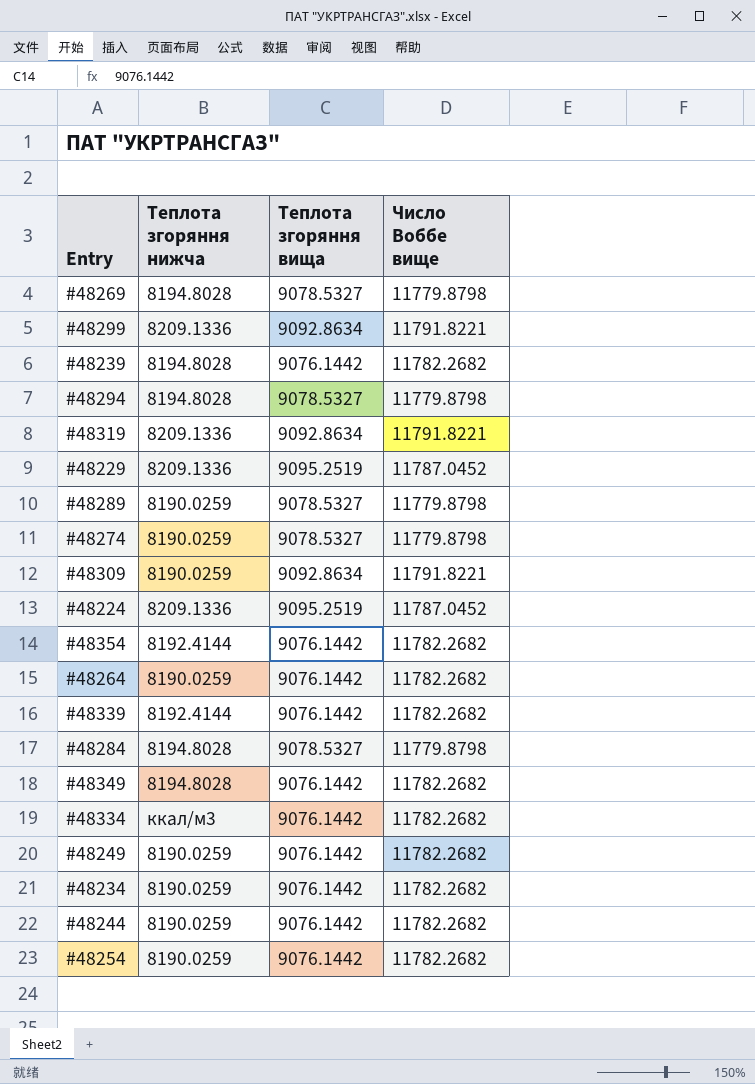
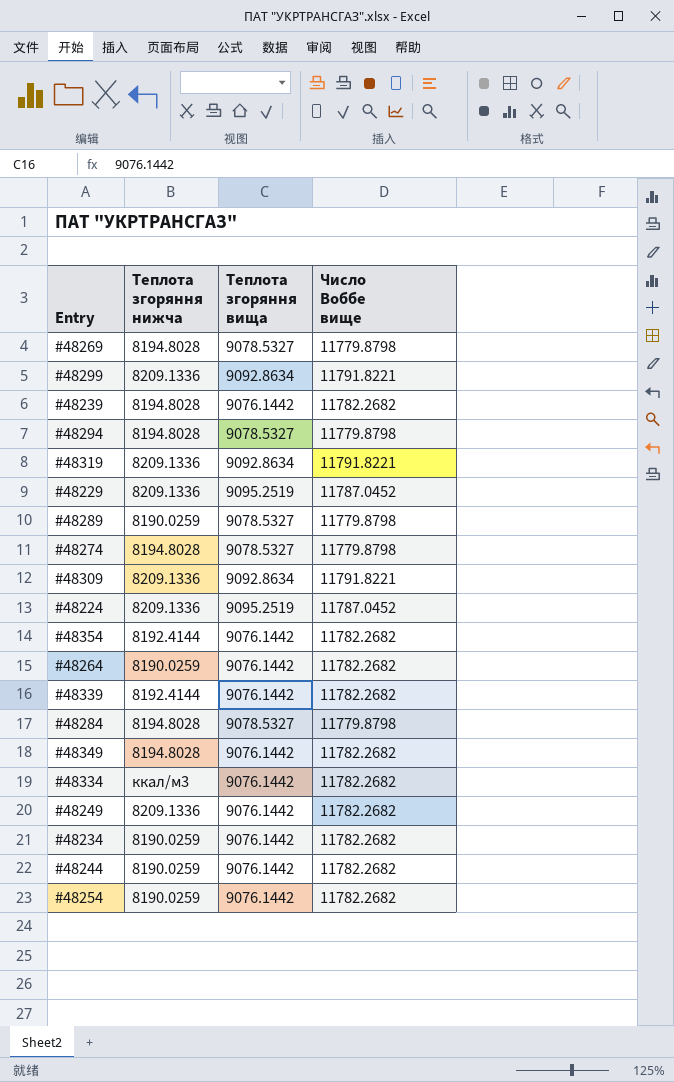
#48274 | Теплота згоряння нижча: 8190.0259 -> 8194.8028
#48309 | Теплота згоряння нижча: 8190.0259 -> 8209.1336
#48249 | Теплота згоряння нижча: 8190.0259 -> 8209.1336

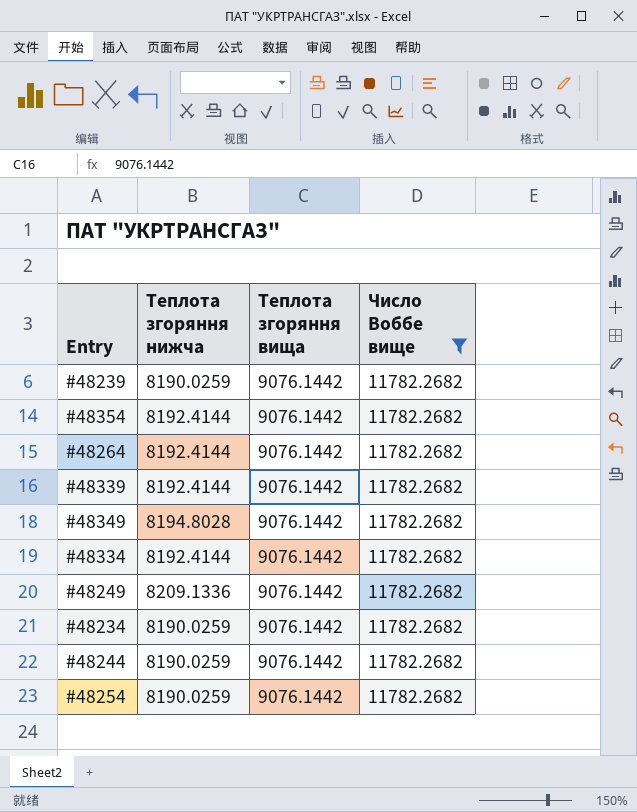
filter: none -> Число Воббе вище = 11782.2682
#48239 | Теплота згоряння нижча: 8194.8028 -> 8190.0259
#48264 | Теплота згоряння нижча: 8190.0259 -> 8192.4144
#48334 | Теплота згоряння нижча: ккал/м3 -> 8192.4144

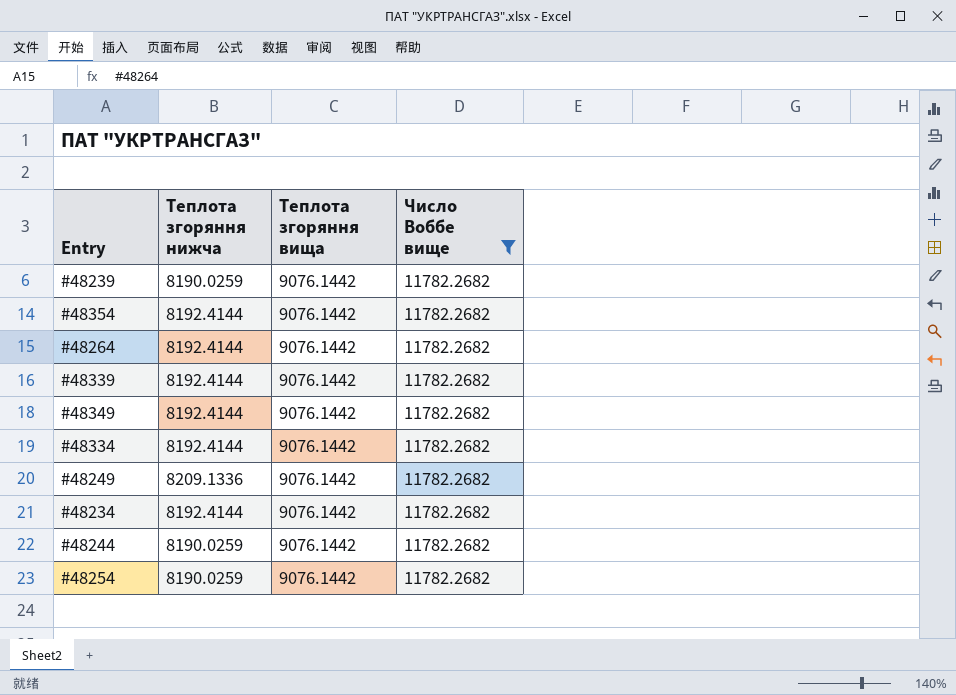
#48349 | Теплота згоряння нижча: 8194.8028 -> 8192.4144
#48234 | Теплота згоряння нижча: 8190.0259 -> 8192.4144

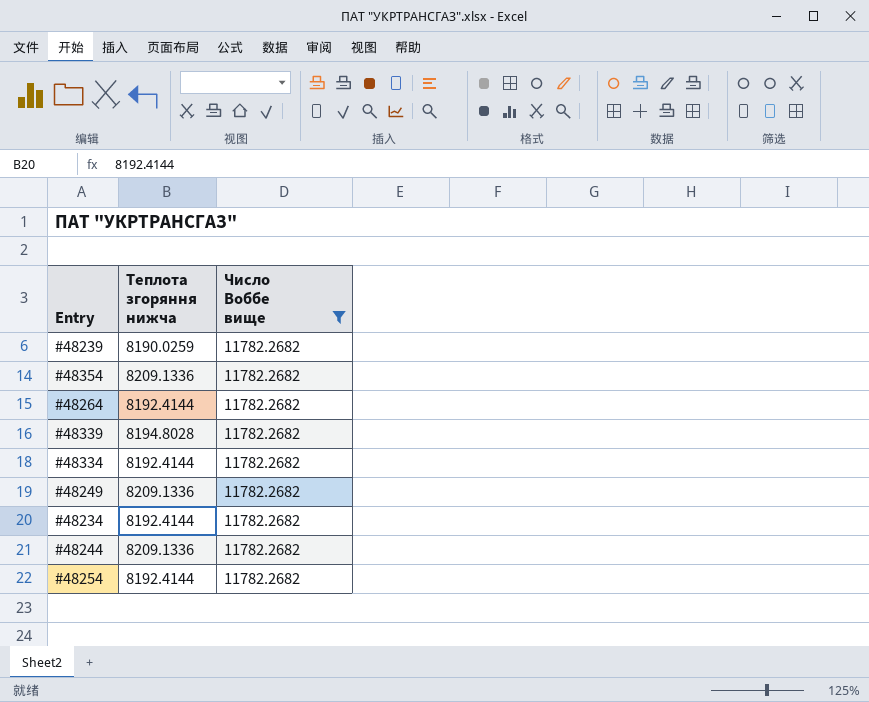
column Теплота згоряння вища | position: 3 -> none
row #48349: 8192.4144 | 9076.1442 | 11782.2682 -> none
#48354 | Теплота згоряння нижча: 8192.4144 -> 8209.1336
#48339 | Теплота згоряння нижча: 8192.4144 -> 8194.8028
#48244 | Теплота згоряння нижча: 8190.0259 -> 8209.1336
#48254 | Теплота згоряння нижча: 8190.0259 -> 8192.4144

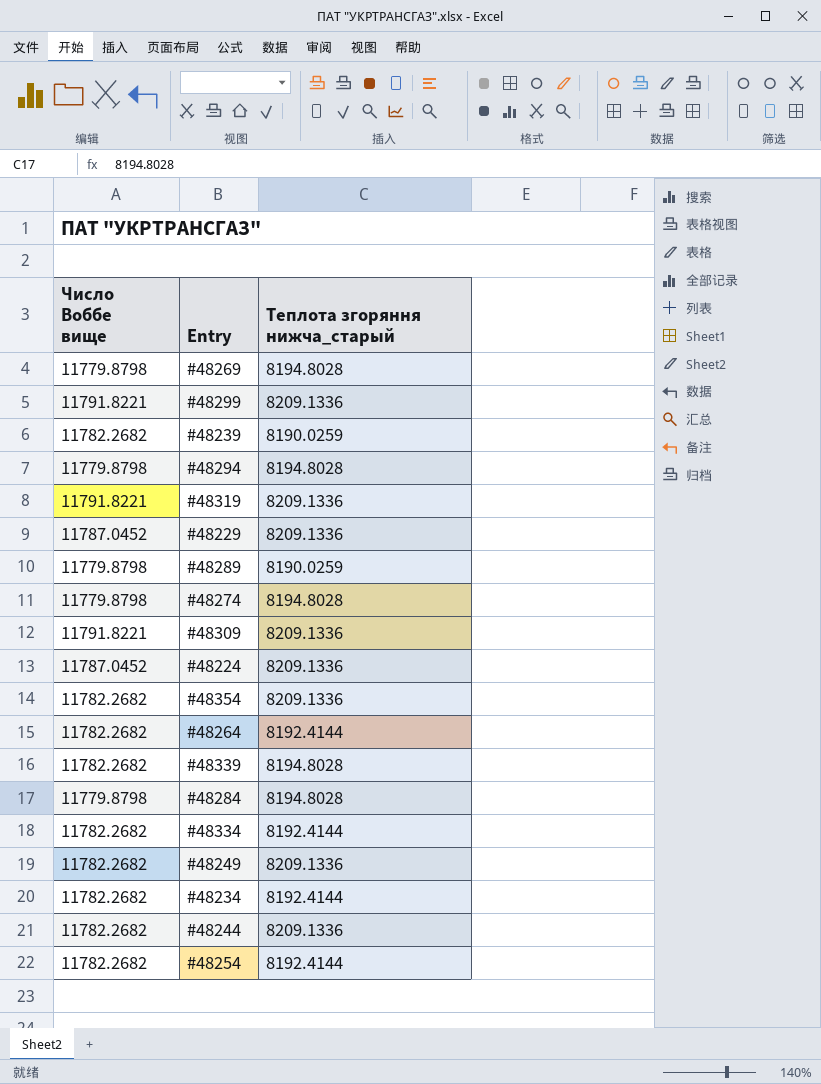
filter: Число Воббе вище = 11782.2682 -> none
column Число Воббе вище | position: 3 -> 1
column name: Теплота згоряння нижча -> Теплота згоряння нижча_старый

